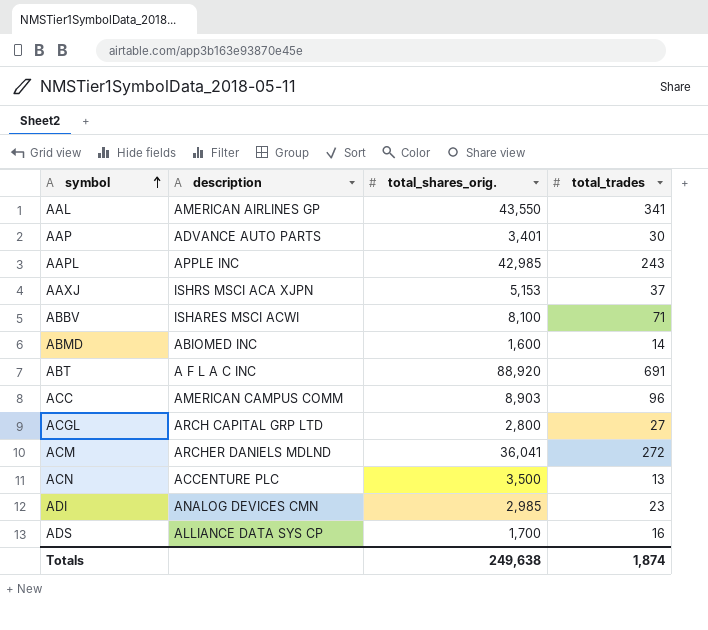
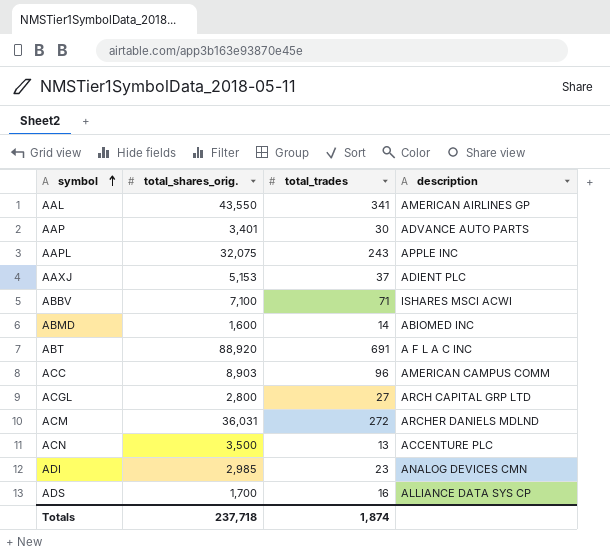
column description | position: 2 -> 4
AAPL | total_shares_orig.: 42,985 -> 32,075
AAXJ | description: ISHRS MSCI ACA XJPN -> ADIENT PLC
ABBV | total_shares_orig.: 8,100 -> 7,100
ACM | total_shares_orig.: 36,041 -> 36,031
Totals | total_shares_orig.: 249,638 -> 237,718

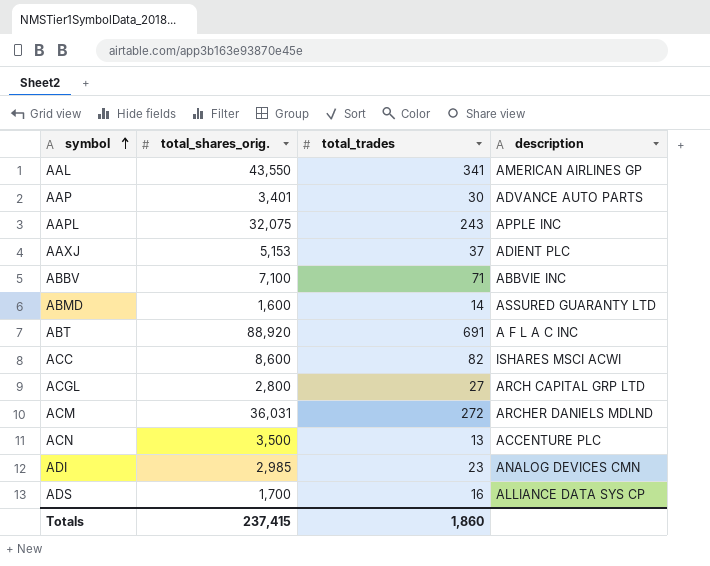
ABBV | description: ISHARES MSCI ACWI -> ABBVIE INC
ABMD | description: ABIOMED INC -> ASSURED GUARANTY LTD
ACC | total_shares_orig.: 8,903 -> 8,600
ACC | total_trades: 96 -> 82
ACC | description: AMERICAN CAMPUS COMM -> ISHARES MSCI ACWI
Totals | total_shares_orig.: 237,718 -> 237,415
Totals | total_trades: 1,874 -> 1,860

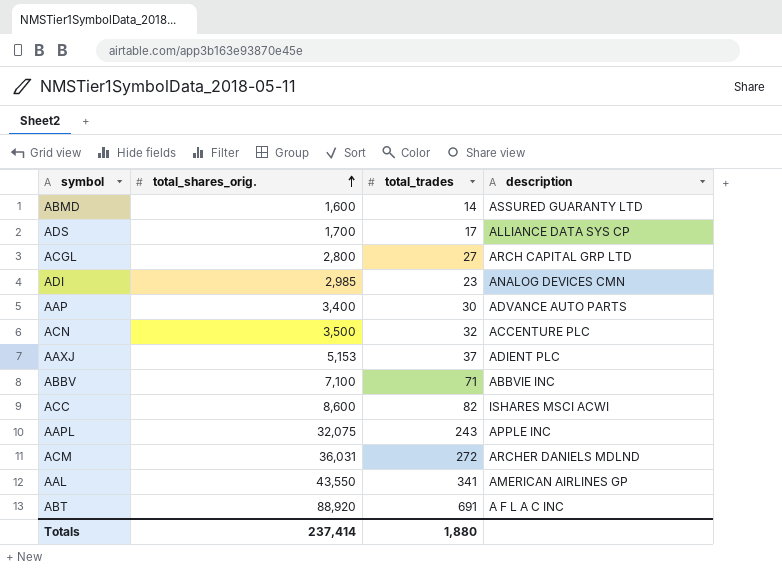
row order: symbol ascending -> total_shares_orig. ascending
ADS | total_trades: 16 -> 17
AAP | total_shares_orig.: 3,401 -> 3,400
ACN | total_trades: 13 -> 32
Totals | total_shares_orig.: 237,415 -> 237,414
Totals | total_trades: 1,860 -> 1,880

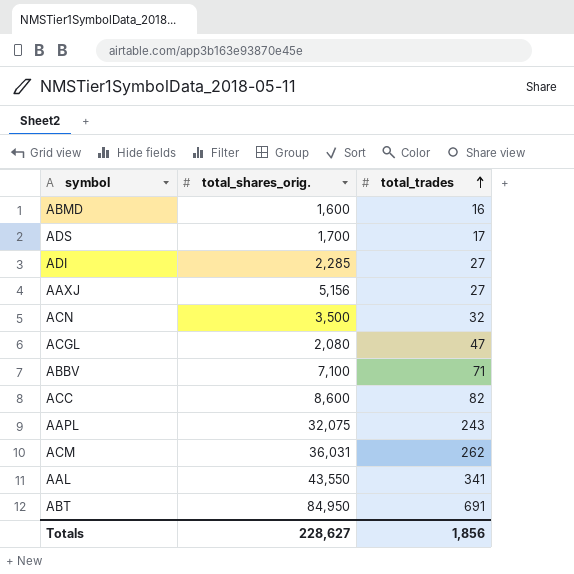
row order: total_shares_orig. ascending -> total_trades ascending
column description | position: 4 -> none
row AAP: 3,400 | 30 | ADVANCE AUTO PARTS -> none
ABMD | total_trades: 14 -> 16
ADI | total_shares_orig.: 2,985 -> 2,285
ADI | total_trades: 23 -> 27
AAXJ | total_shares_orig.: 5,153 -> 5,156
AAXJ | total_trades: 37 -> 27
ACGL | total_shares_orig.: 2,800 -> 2,080
ACGL | total_trades: 27 -> 47
ACM | total_trades: 272 -> 262
ABT | total_shares_orig.: 88,920 -> 84,950
Totals | total_shares_orig.: 237,414 -> 228,627
Totals | total_trades: 1,880 -> 1,856

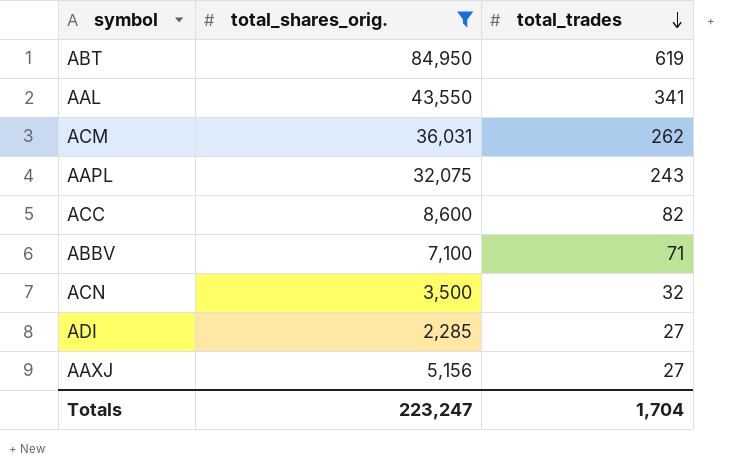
filter: none -> total_shares_orig. >= 2,285
row order: total_trades ascending -> total_trades descending
ABT | total_trades: 691 -> 619
Totals | total_shares_orig.: 228,627 -> 223,247
Totals | total_trades: 1,856 -> 1,704

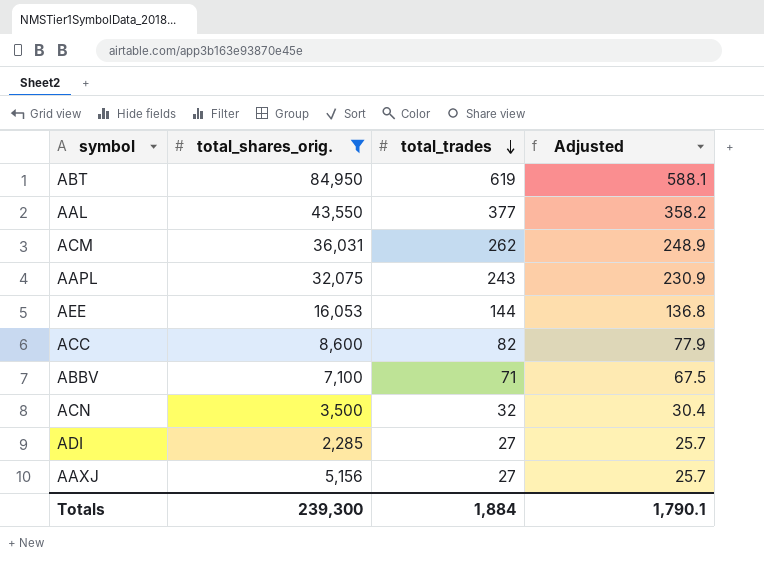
column Adjusted | formula: none -> [total_trades] * 0.95
AAL | total_trades: 341 -> 377
row AEE: none -> 16,053 | 144 | 136.8
Totals | total_shares_orig.: 223,247 -> 239,300
Totals | total_trades: 1,704 -> 1,884

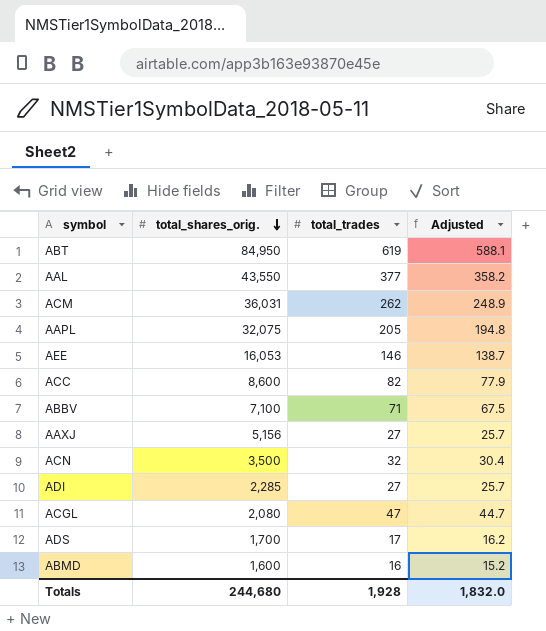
filter: total_shares_orig. >= 2,285 -> none
row order: total_trades descending -> total_shares_orig. descending
AAPL | total_trades: 243 -> 205
AAPL | Adjusted: 230.9 -> 194.8
AEE | total_trades: 144 -> 146
AEE | Adjusted: 136.8 -> 138.7
Totals | total_shares_orig.: 239,300 -> 244,680
Totals | total_trades: 1,884 -> 1,928
Totals | Adjusted: 1,790.1 -> 1,832.0

